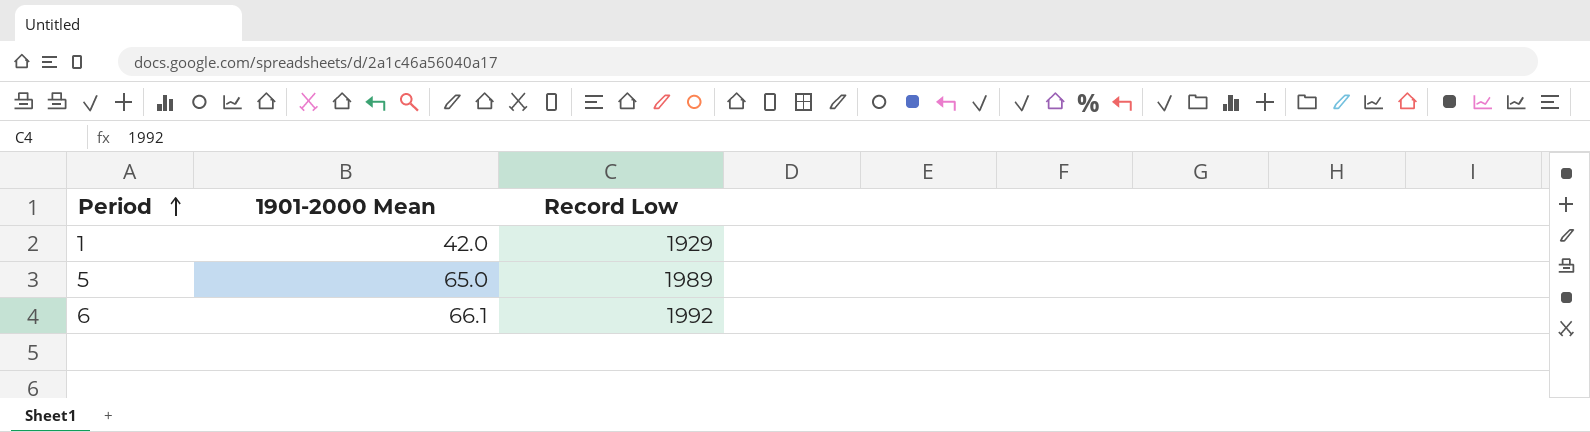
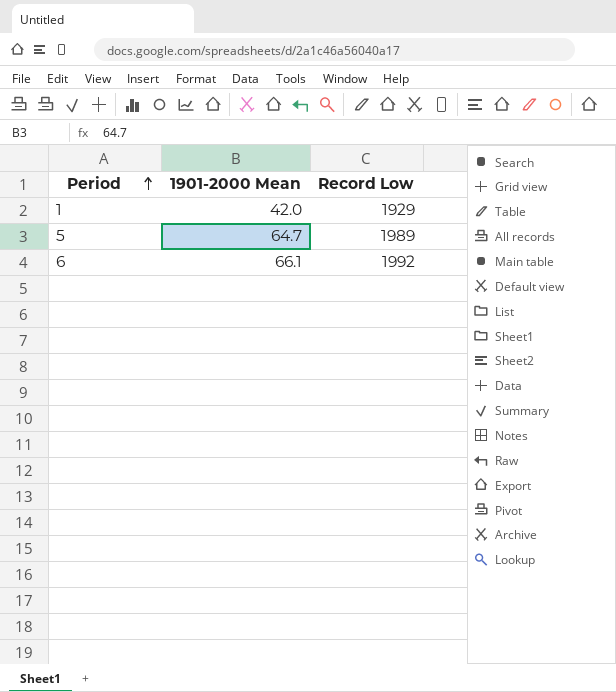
5 | 1901-2000 Mean: 65.0 -> 64.7

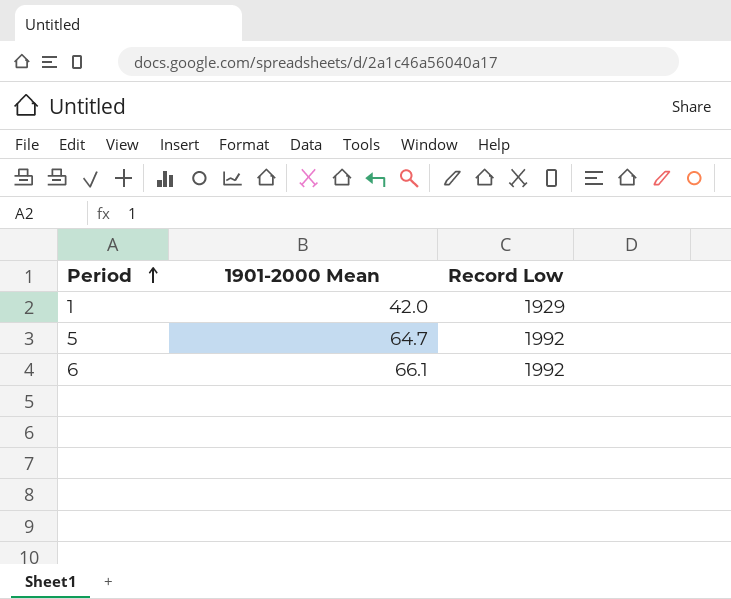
5 | Record Low: 1989 -> 1992

